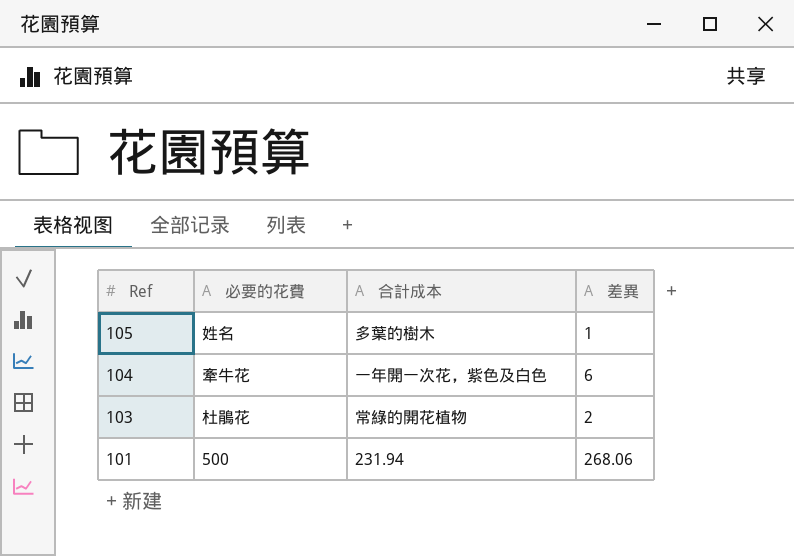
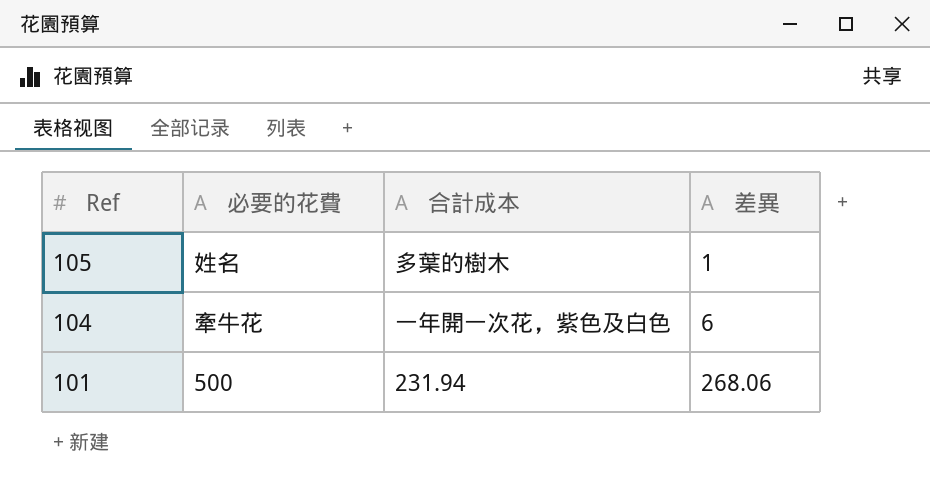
row 103: 杜鵑花 | 常綠的開花植物 | 2 -> none

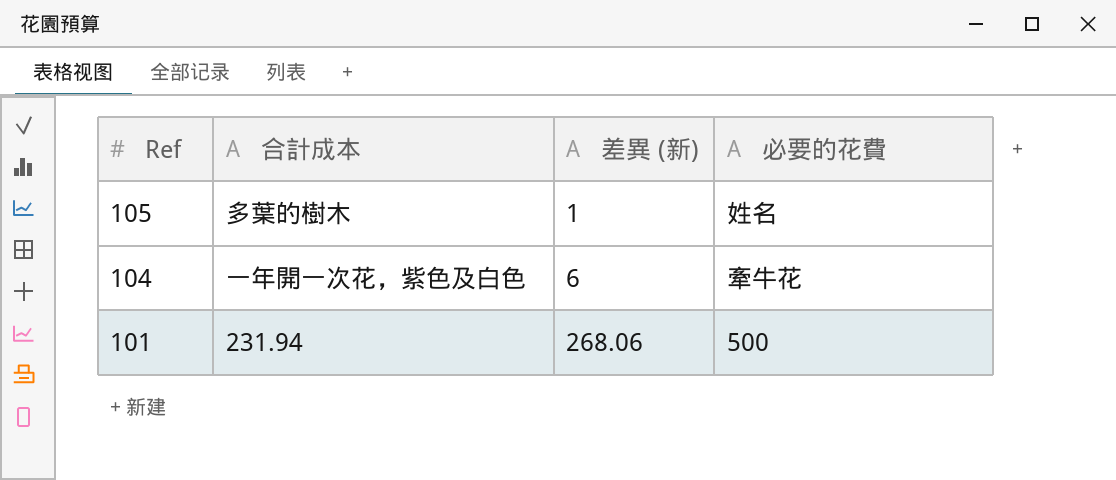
column name: 差異 -> 差異 (新)
column 必要的花費 | position: 2 -> 4

